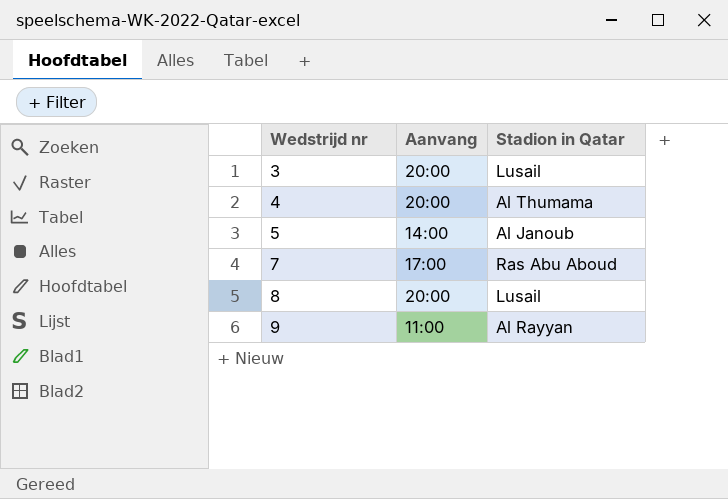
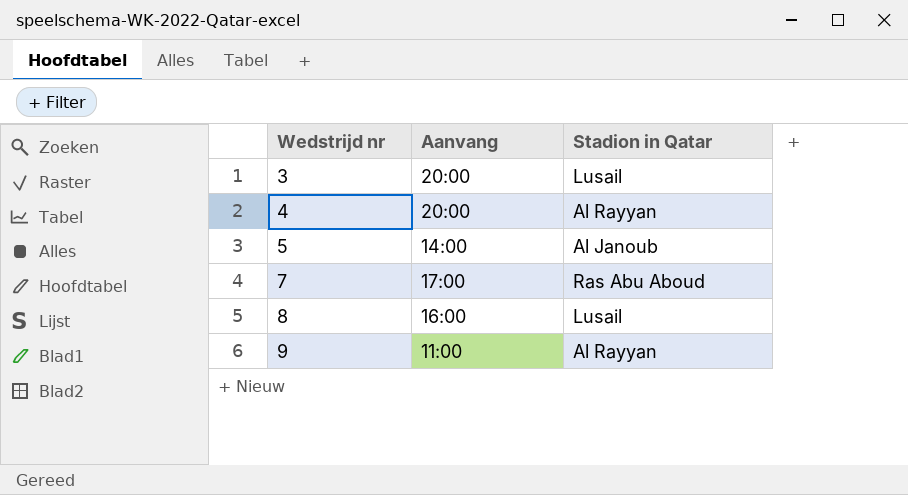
4 | Stadion in Qatar: Al Thumama -> Al Rayyan
8 | Aanvang: 20:00 -> 16:00

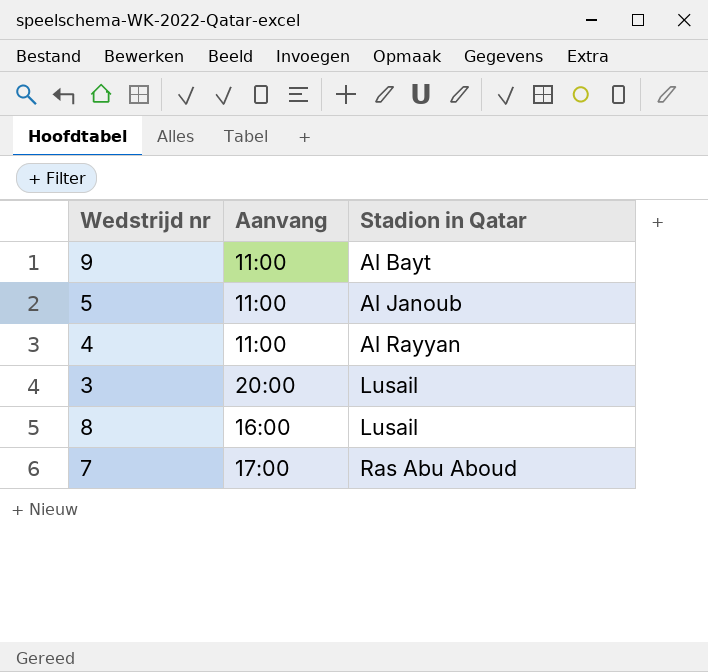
row order: Wedstrijd nr ascending -> Stadion in Qatar ascending
9 | Stadion in Qatar: Al Rayyan -> Al Bayt
5 | Aanvang: 14:00 -> 11:00
4 | Aanvang: 20:00 -> 11:00

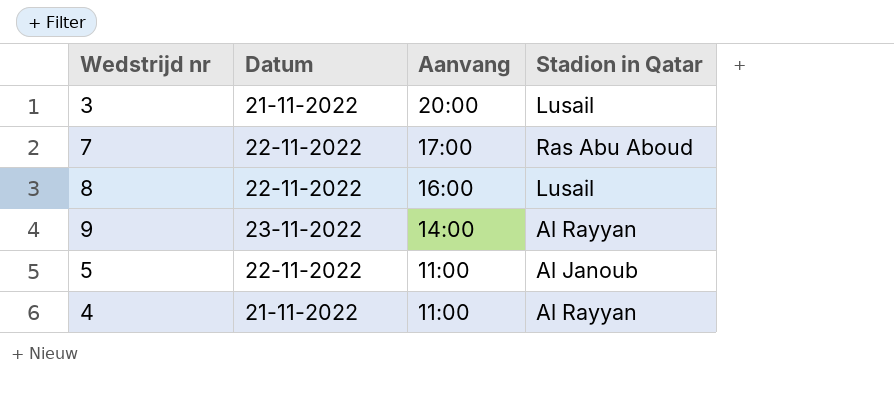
row order: Stadion in Qatar ascending -> Aanvang descending
column Datum | position: none -> 2
9 | Aanvang: 11:00 -> 14:00
9 | Stadion in Qatar: Al Bayt -> Al Rayyan

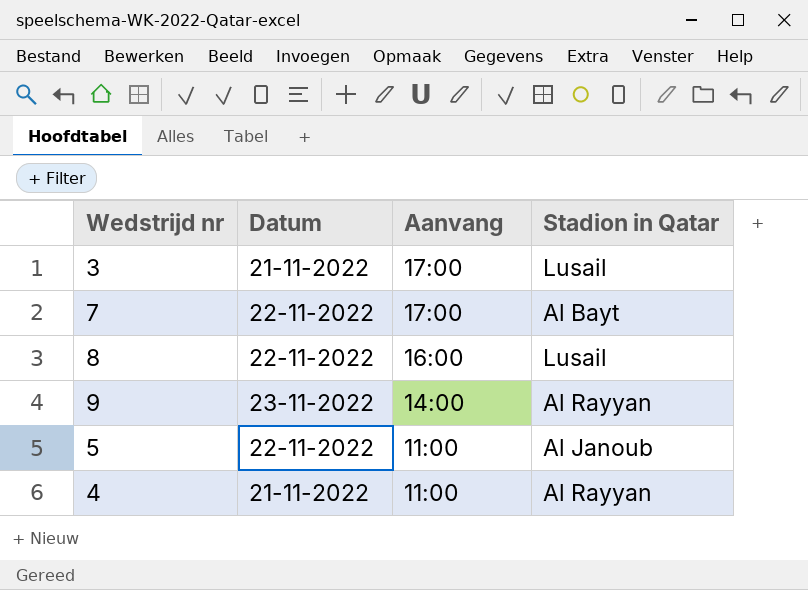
3 | Aanvang: 20:00 -> 17:00
7 | Stadion in Qatar: Ras Abu Aboud -> Al Bayt

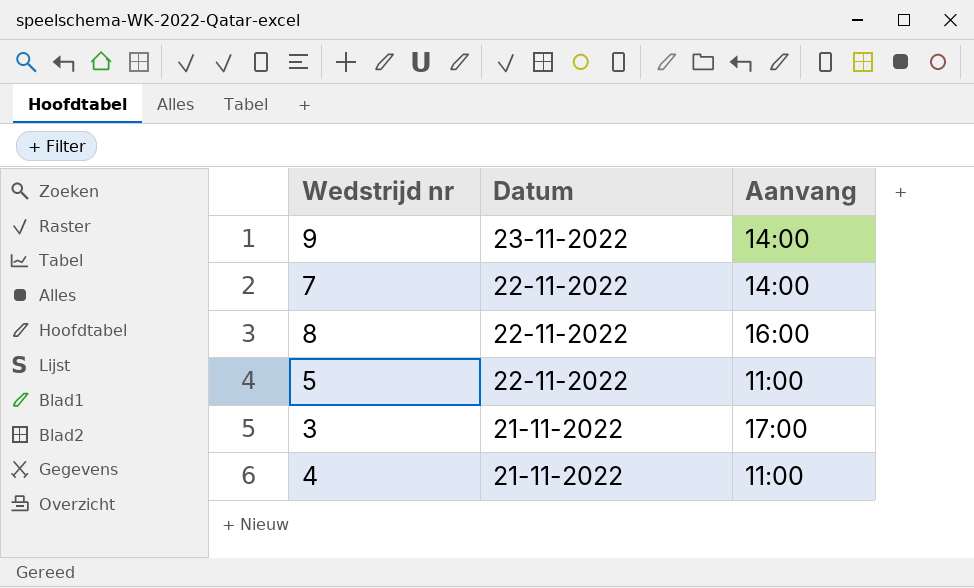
row order: Aanvang descending -> Datum descending
column Stadion in Qatar | position: 4 -> none
7 | Aanvang: 17:00 -> 14:00

